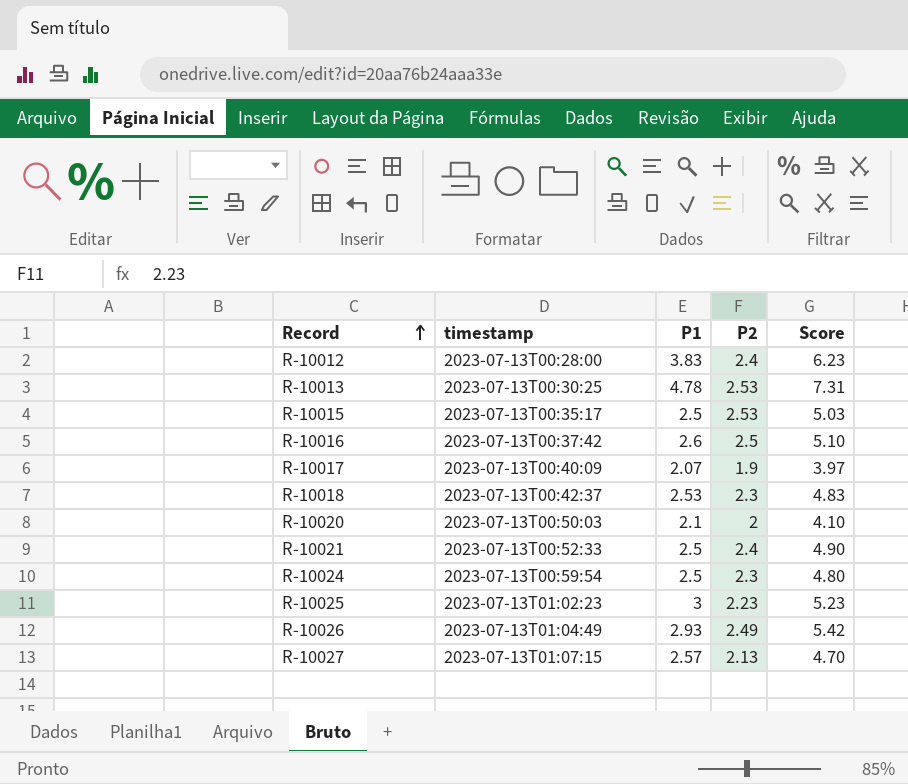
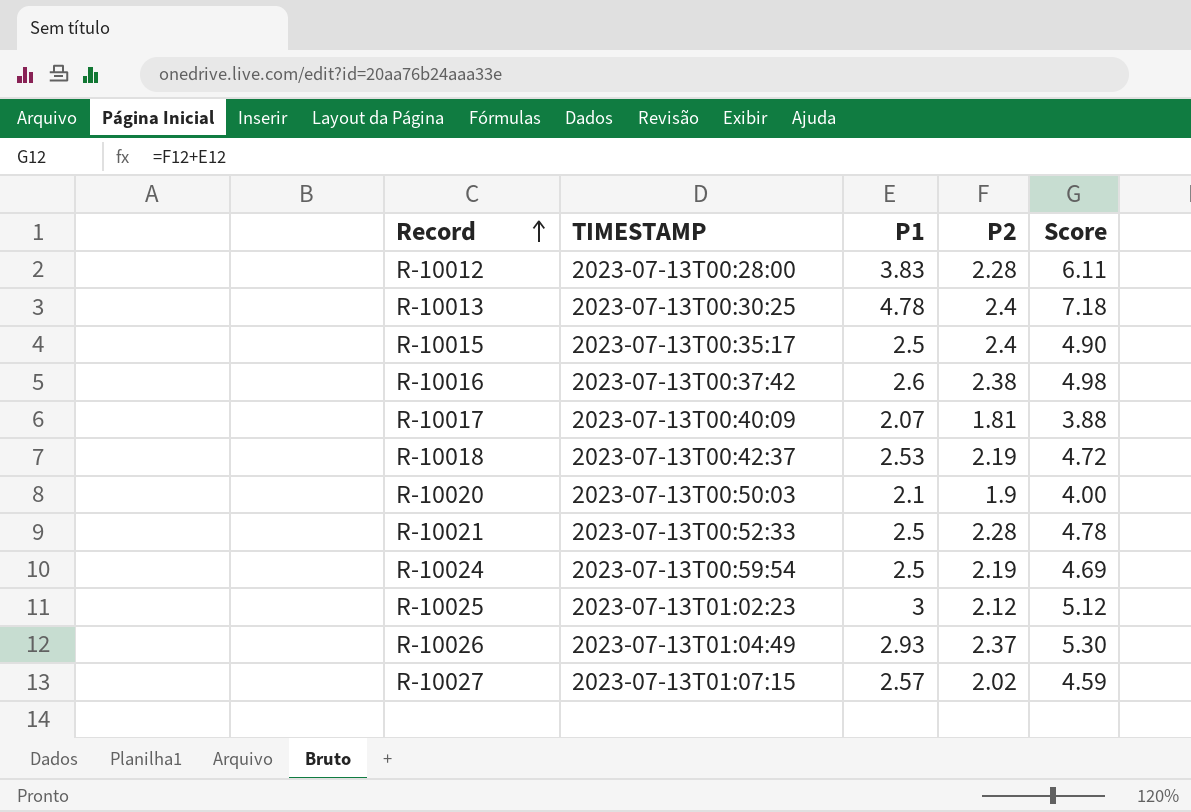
column name: timestamp -> TIMESTAMP
R-10012 | P2: 2.4 -> 2.28
R-10012 | Score: 6.23 -> 6.11
R-10013 | P2: 2.53 -> 2.4
R-10013 | Score: 7.31 -> 7.18
R-10015 | P2: 2.53 -> 2.4
R-10015 | Score: 5.03 -> 4.90
R-10016 | P2: 2.5 -> 2.38
R-10016 | Score: 5.10 -> 4.98
R-10017 | P2: 1.9 -> 1.81
R-10017 | Score: 3.97 -> 3.88
R-10018 | P2: 2.3 -> 2.19
R-10018 | Score: 4.83 -> 4.72
R-10020 | P2: 2 -> 1.9
R-10020 | Score: 4.10 -> 4.00
R-10021 | P2: 2.4 -> 2.28
R-10021 | Score: 4.90 -> 4.78
R-10024 | P2: 2.3 -> 2.19
R-10024 | Score: 4.80 -> 4.69
R-10025 | P2: 2.23 -> 2.12
R-10025 | Score: 5.23 -> 5.12
R-10026 | P2: 2.49 -> 2.37
R-10026 | Score: 5.42 -> 5.30
R-10027 | P2: 2.13 -> 2.02
R-10027 | Score: 4.70 -> 4.59

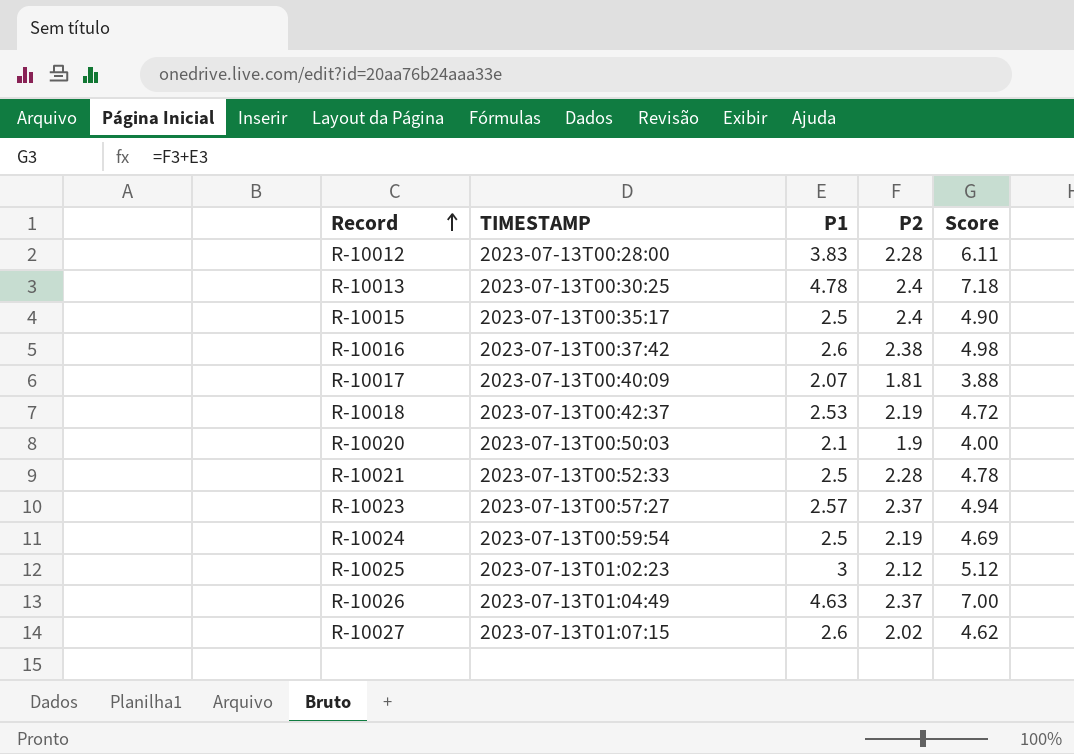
row R-10023: none -> 2023-07-13T00:57:27 | 2.57 | 2.37 | 4.94
R-10026 | P1: 2.93 -> 4.63
R-10026 | Score: 5.30 -> 7.00
R-10027 | P1: 2.57 -> 2.6
R-10027 | Score: 4.59 -> 4.62

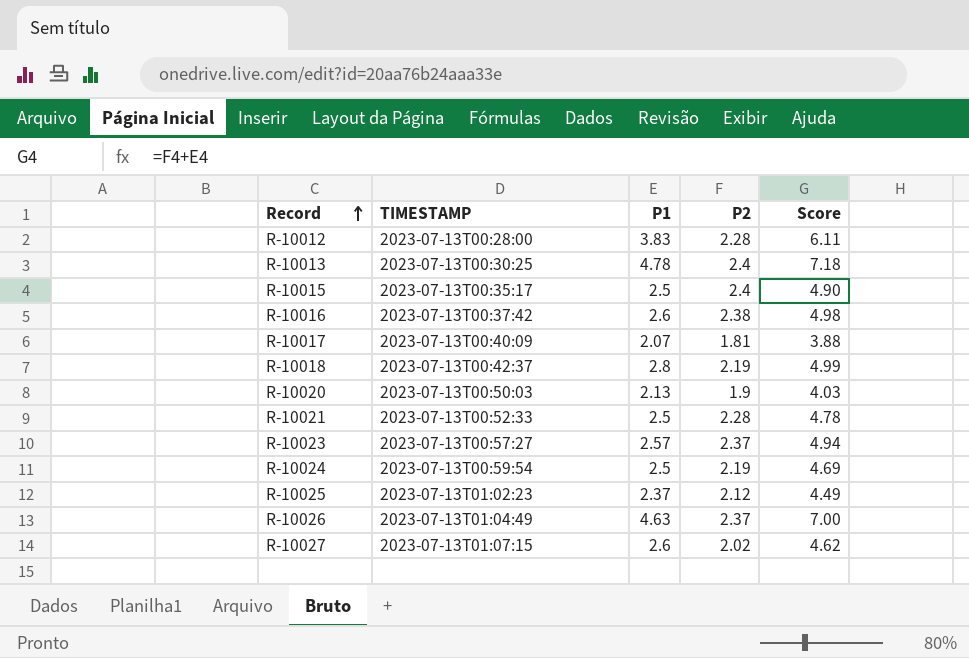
R-10018 | P1: 2.53 -> 2.8
R-10018 | Score: 4.72 -> 4.99
R-10020 | P1: 2.1 -> 2.13
R-10020 | Score: 4.00 -> 4.03
R-10025 | P1: 3 -> 2.37
R-10025 | Score: 5.12 -> 4.49

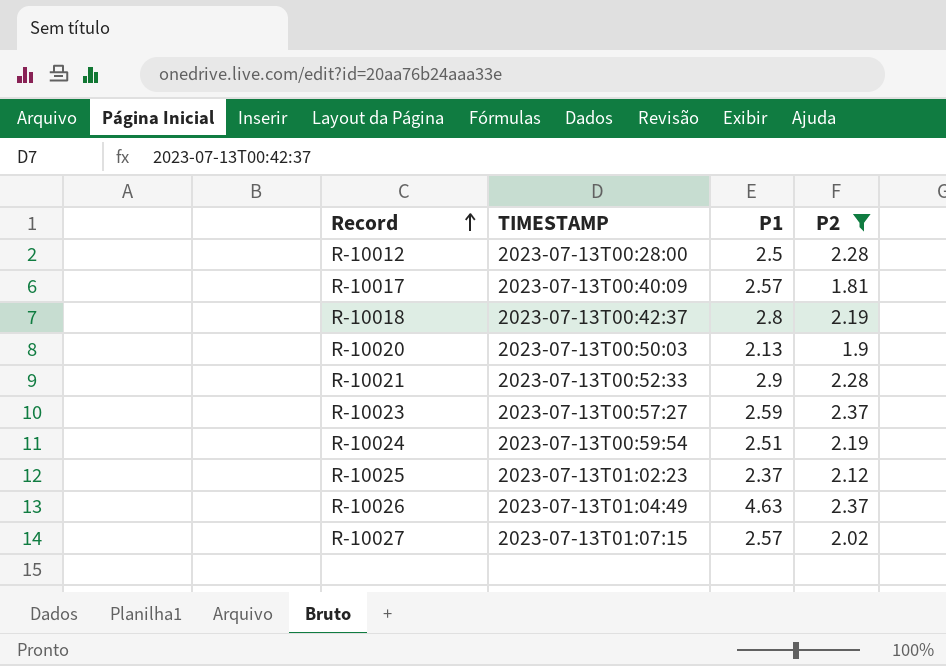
filter: none -> P2 <= 2.37
column Score | formula: [P1] + [P2] -> none
R-10012 | P1: 3.83 -> 2.5
R-10017 | P1: 2.07 -> 2.57
R-10021 | P1: 2.5 -> 2.9
R-10023 | P1: 2.57 -> 2.59
R-10024 | P1: 2.5 -> 2.51
R-10027 | P1: 2.6 -> 2.57

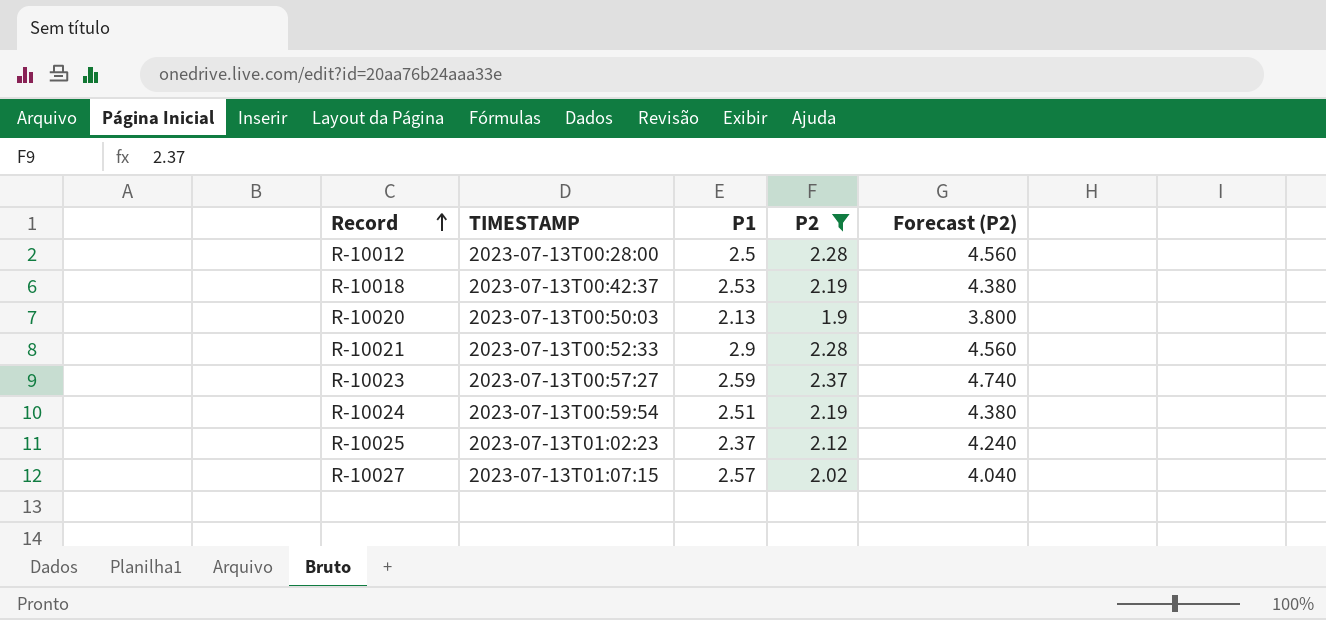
column Forecast (P2) | formula: none -> [P2] * 2
row R-10017: 2023-07-13T00:40:09 | 2.57 | 1.81 -> none
row R-10026: 2023-07-13T01:04:49 | 4.63 | 2.37 -> none
R-10018 | P1: 2.8 -> 2.53

